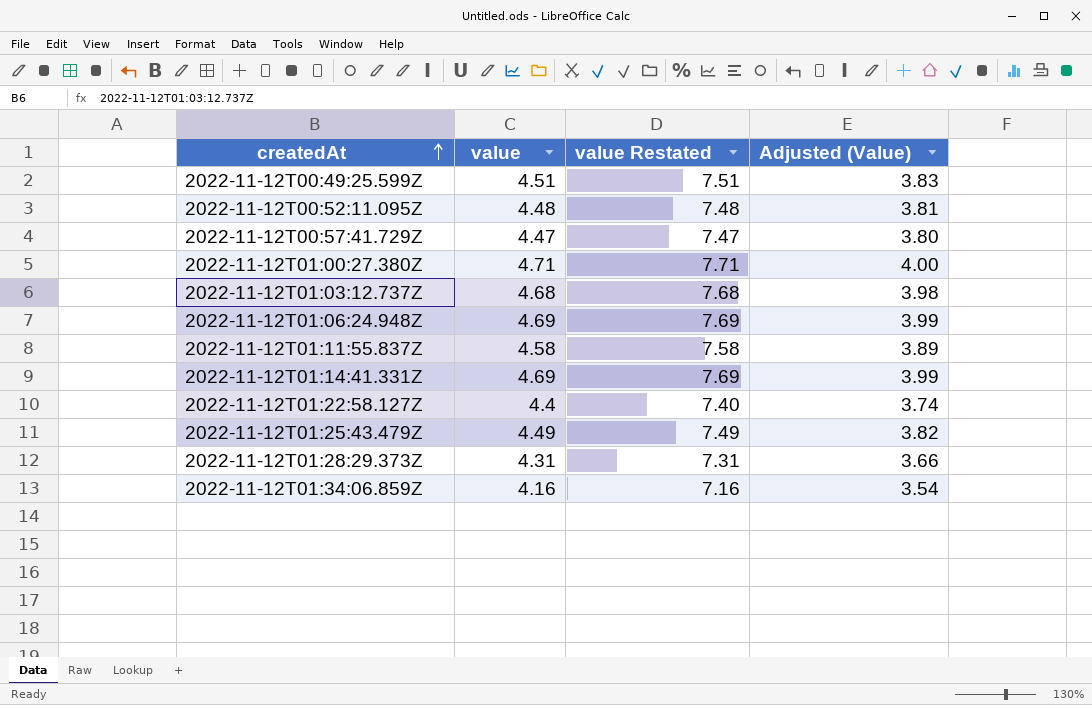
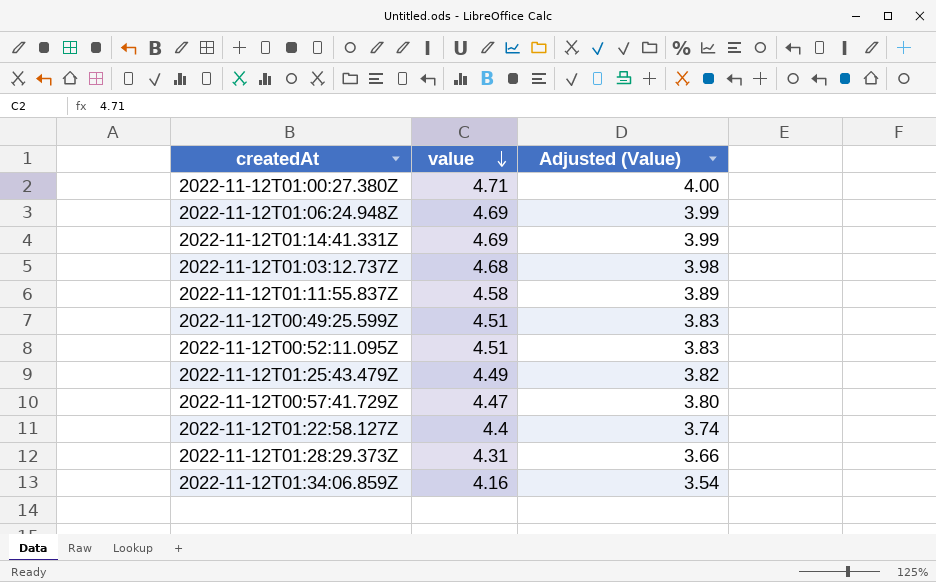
row order: createdAt ascending -> value descending
column value Restated | formula: [value] + 3 -> none
2022-11-12T00:52:11.095Z | value: 4.48 -> 4.51
2022-11-12T00:52:11.095Z | Adjusted (Value): 3.81 -> 3.83

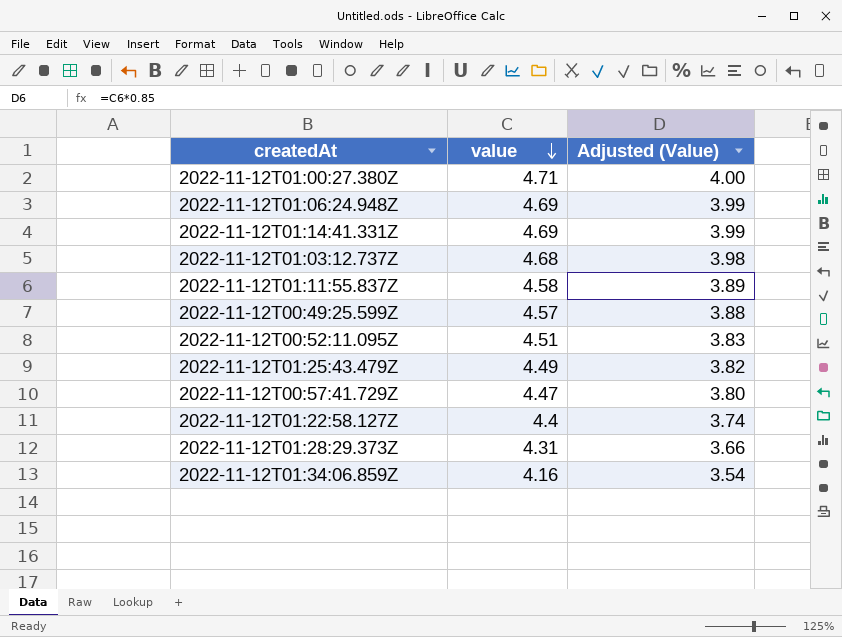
2022-11-12T00:49:25.599Z | value: 4.51 -> 4.57
2022-11-12T00:49:25.599Z | Adjusted (Value): 3.83 -> 3.88

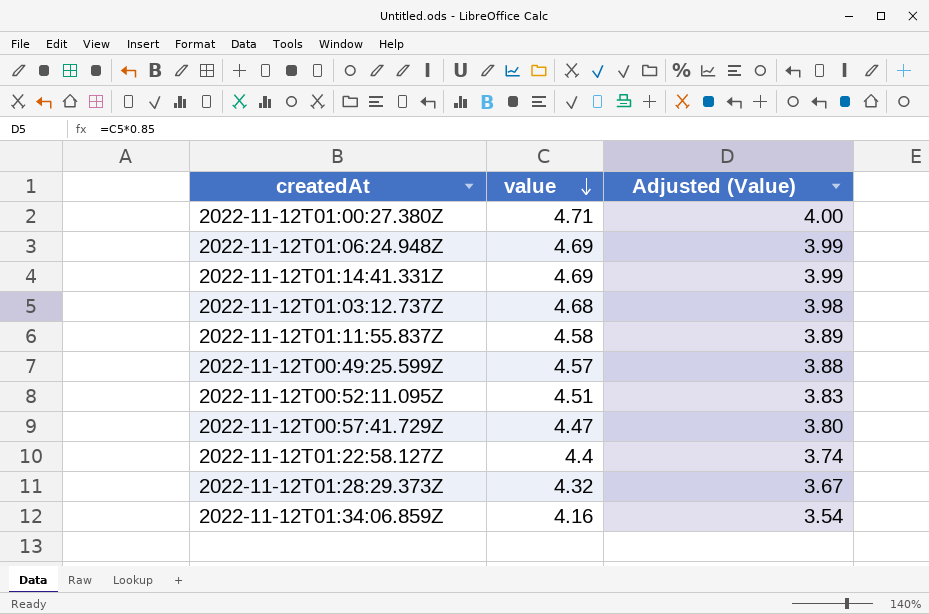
row 2022-11-12T01:25:43.479Z: 4.49 | 3.82 -> none
2022-11-12T01:28:29.373Z | value: 4.31 -> 4.32
2022-11-12T01:28:29.373Z | Adjusted (Value): 3.66 -> 3.67

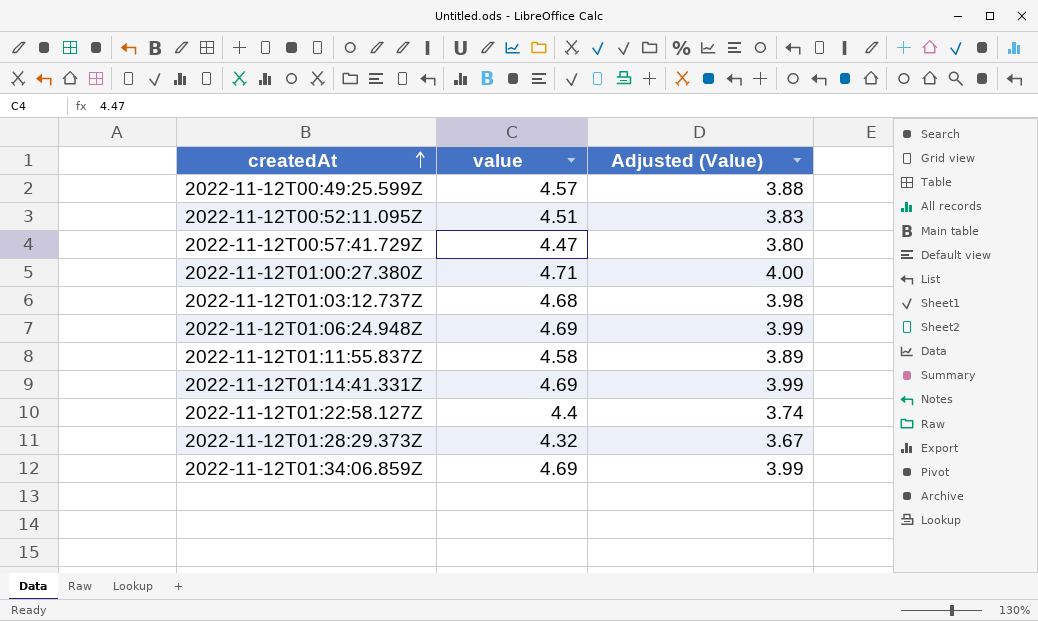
row order: value descending -> createdAt ascending
2022-11-12T01:34:06.859Z | value: 4.16 -> 4.69
2022-11-12T01:34:06.859Z | Adjusted (Value): 3.54 -> 3.99

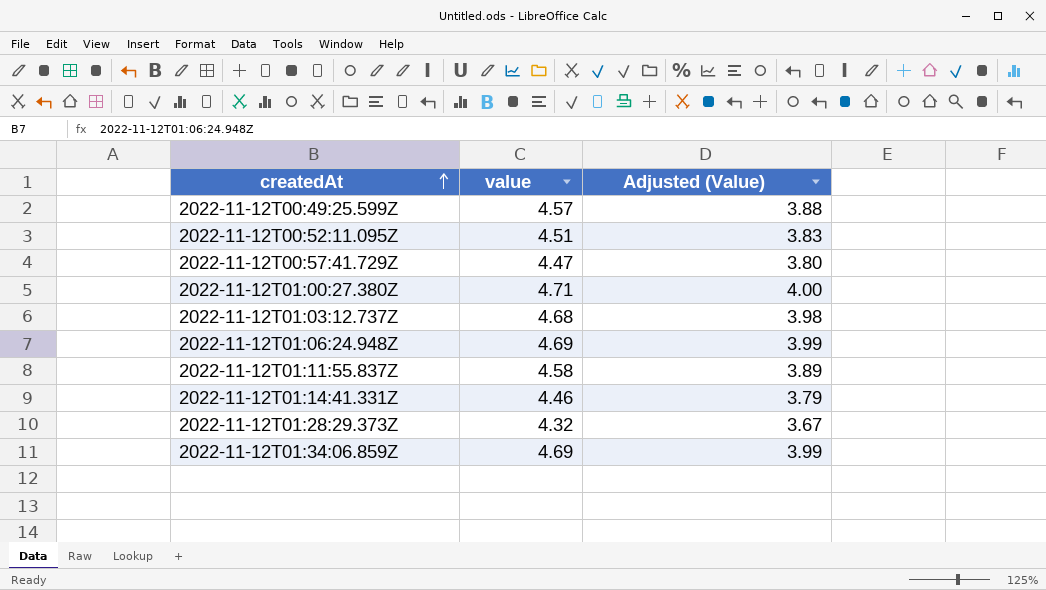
row 2022-11-12T01:22:58.127Z: 4.4 | 3.74 -> none
2022-11-12T01:14:41.331Z | value: 4.69 -> 4.46
2022-11-12T01:14:41.331Z | Adjusted (Value): 3.99 -> 3.79

